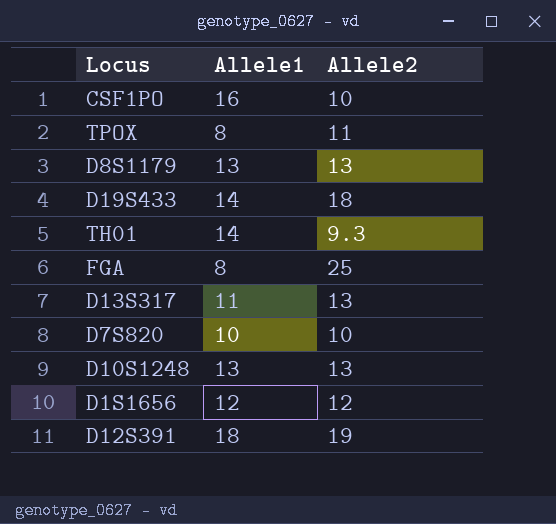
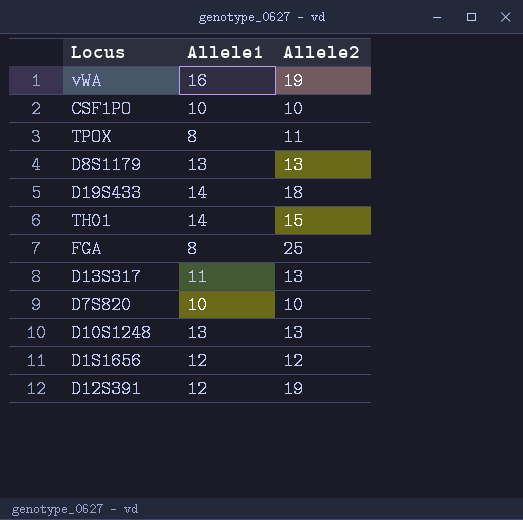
row vWA: none -> 16 | 19
CSF1PO | Allele1: 16 -> 10
TH01 | Allele2: 9.3 -> 15
D12S391 | Allele1: 18 -> 12

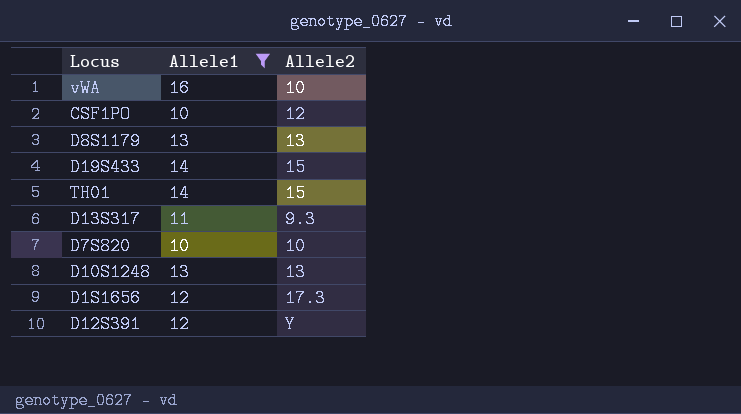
filter: none -> Allele1 != 8
vWA | Allele2: 19 -> 10
CSF1PO | Allele2: 10 -> 12
D19S433 | Allele2: 18 -> 15
D13S317 | Allele2: 13 -> 9.3
D1S1656 | Allele2: 12 -> 17.3
D12S391 | Allele2: 19 -> Y

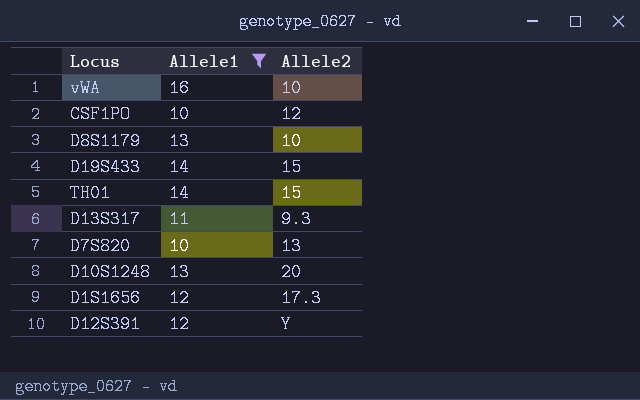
D8S1179 | Allele2: 13 -> 10
D7S820 | Allele2: 10 -> 13
D10S1248 | Allele2: 13 -> 20

